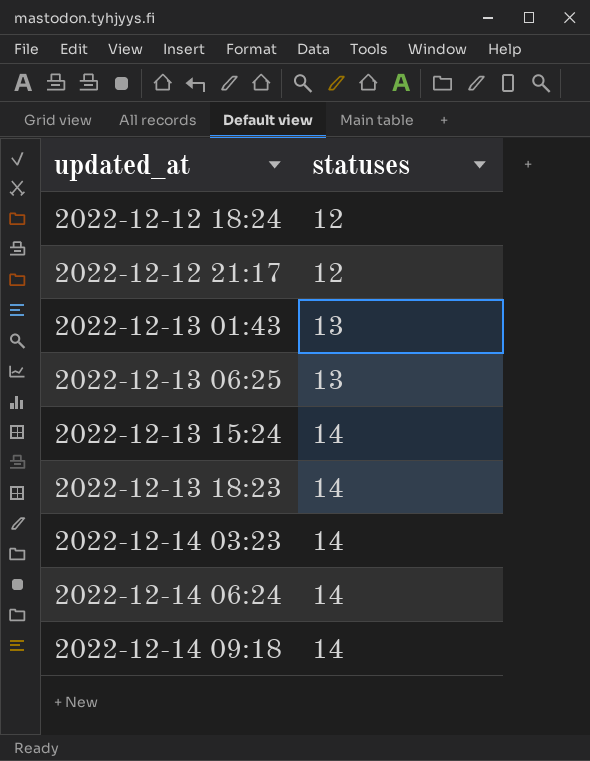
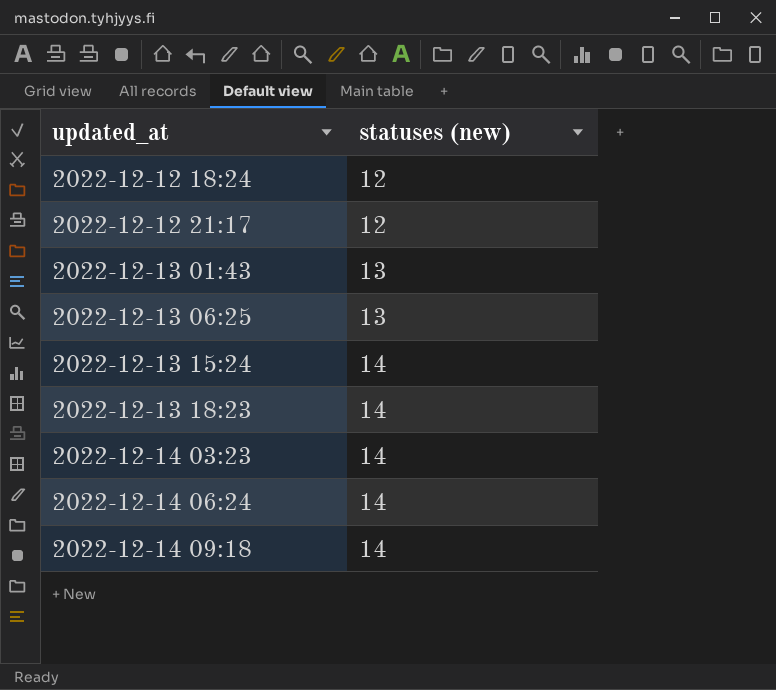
column name: statuses -> statuses (new)

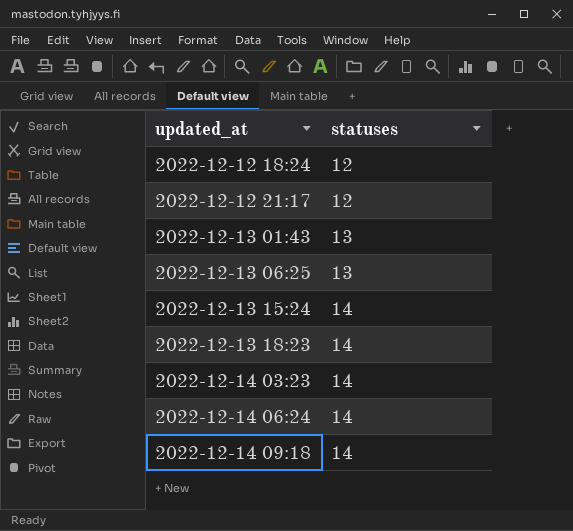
column name: statuses (new) -> statuses

